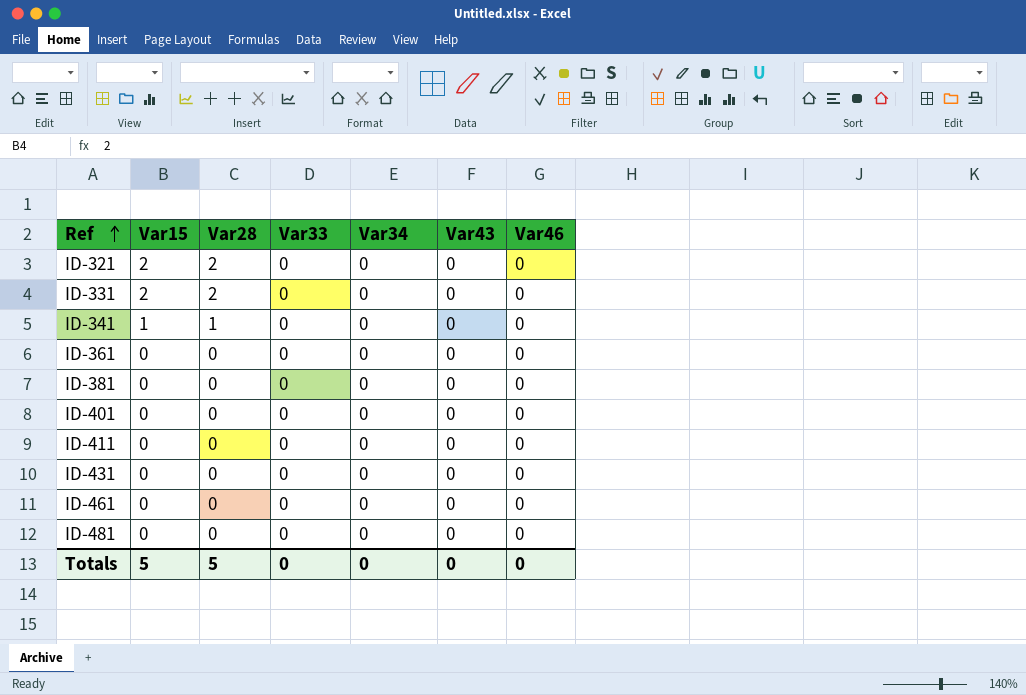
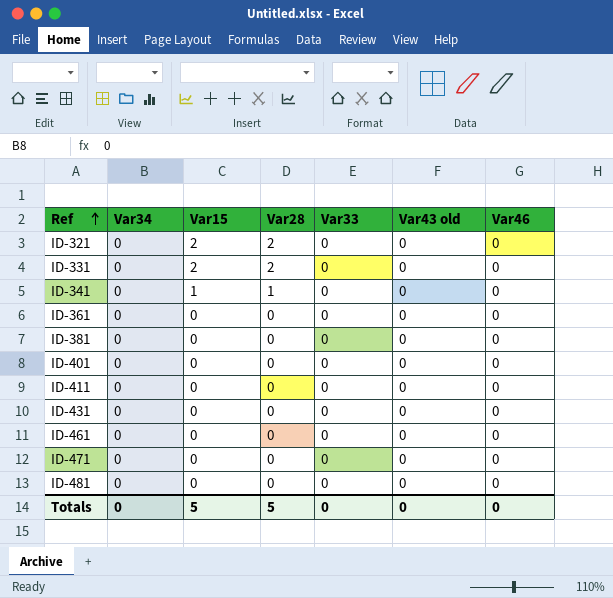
column Var34 | position: 5 -> 2
column name: Var43 -> Var43 old
row ID-471: none -> 0 | 0 | 0 | 0 | 0 | 0

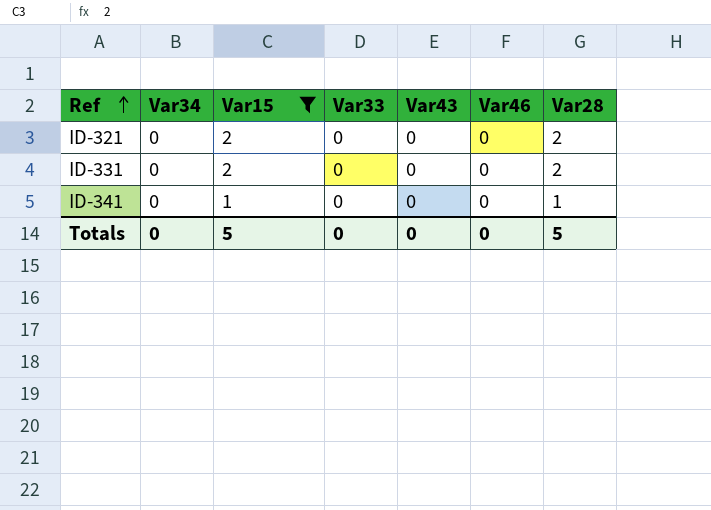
filter: none -> Var15 != 0
column name: Var43 old -> Var43
column Var28 | position: 4 -> 7

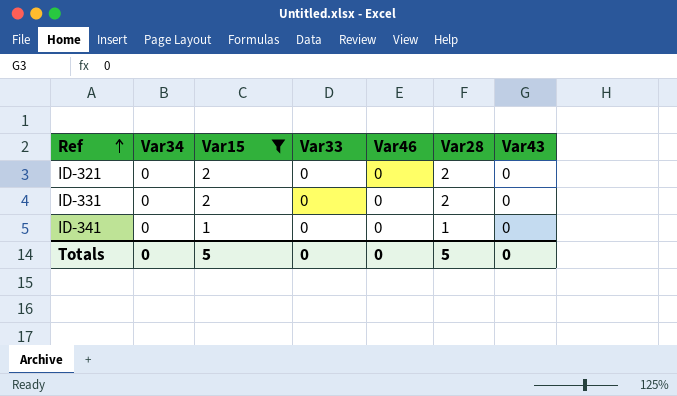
column Var43 | position: 5 -> 7

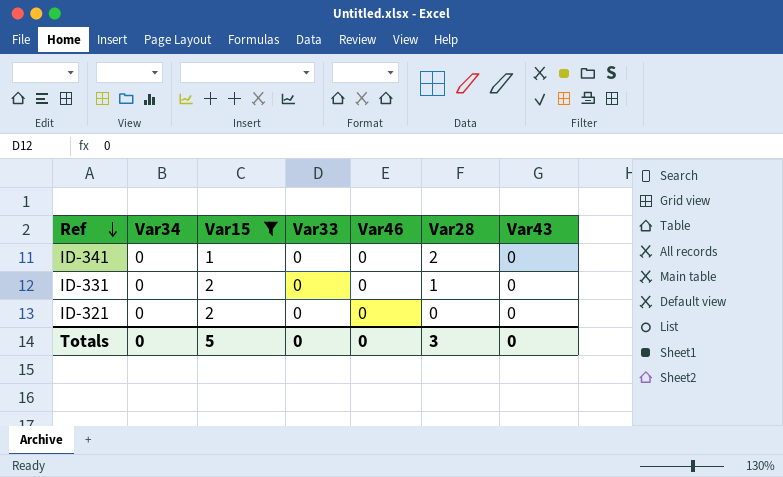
row order: Ref ascending -> Ref descending
ID-341 | Var28: 1 -> 2
ID-331 | Var28: 2 -> 1
ID-321 | Var28: 2 -> 0
Totals | Var28: 5 -> 3

